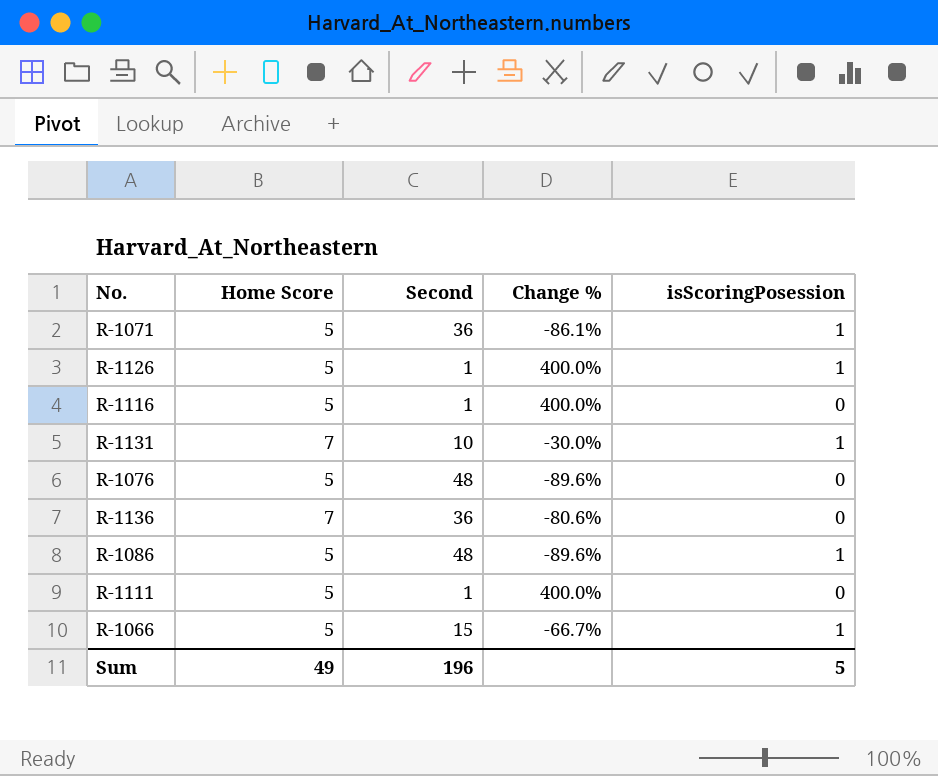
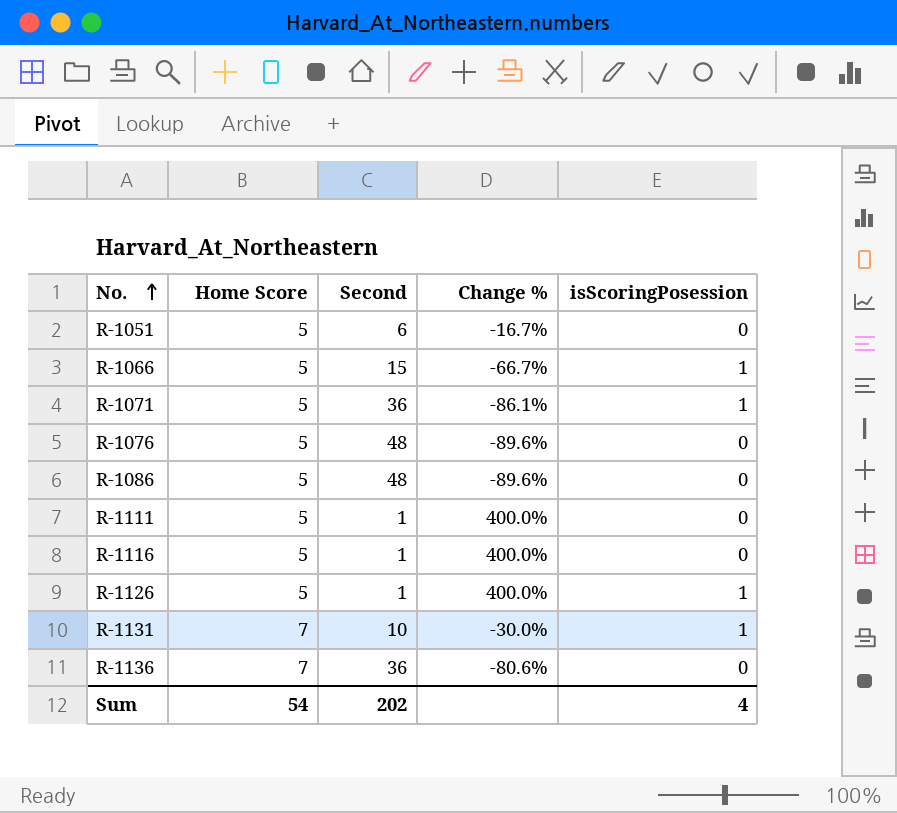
row order: none -> No. ascending
row R-1051: none -> 5 | 6 | -16.7% | 0
R-1086 | isScoringPosession: 1 -> 0
Sum | Home Score: 49 -> 54
Sum | Second: 196 -> 202
Sum | isScoringPosession: 5 -> 4

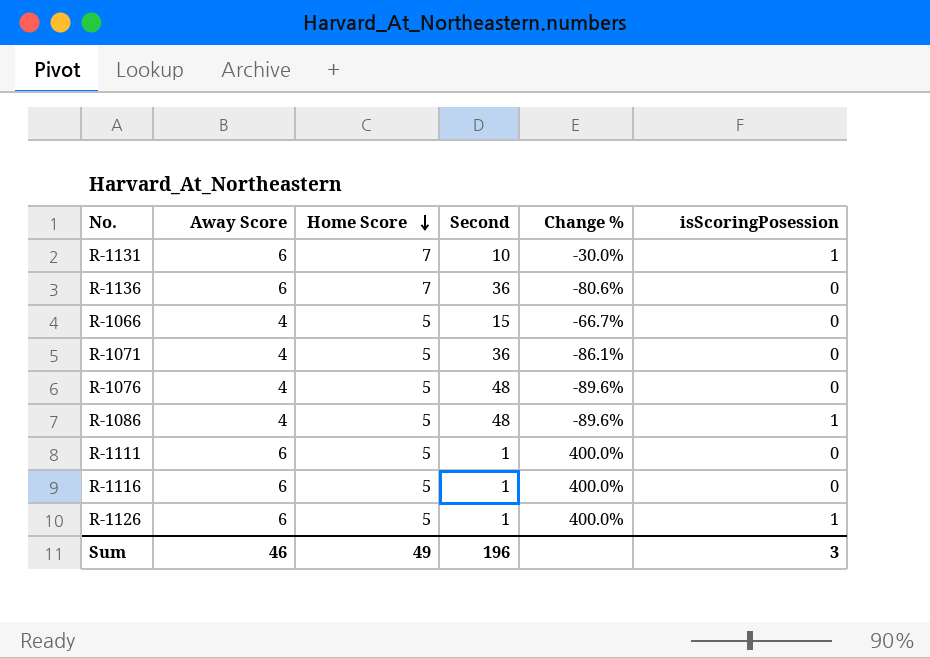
row order: No. ascending -> Home Score descending
column Away Score | position: none -> 2
row R-1051: 5 | 6 | -16.7% | 0 -> none
R-1066 | isScoringPosession: 1 -> 0
R-1071 | isScoringPosession: 1 -> 0
R-1086 | isScoringPosession: 0 -> 1
Sum | Home Score: 54 -> 49
Sum | Second: 202 -> 196
Sum | isScoringPosession: 4 -> 3

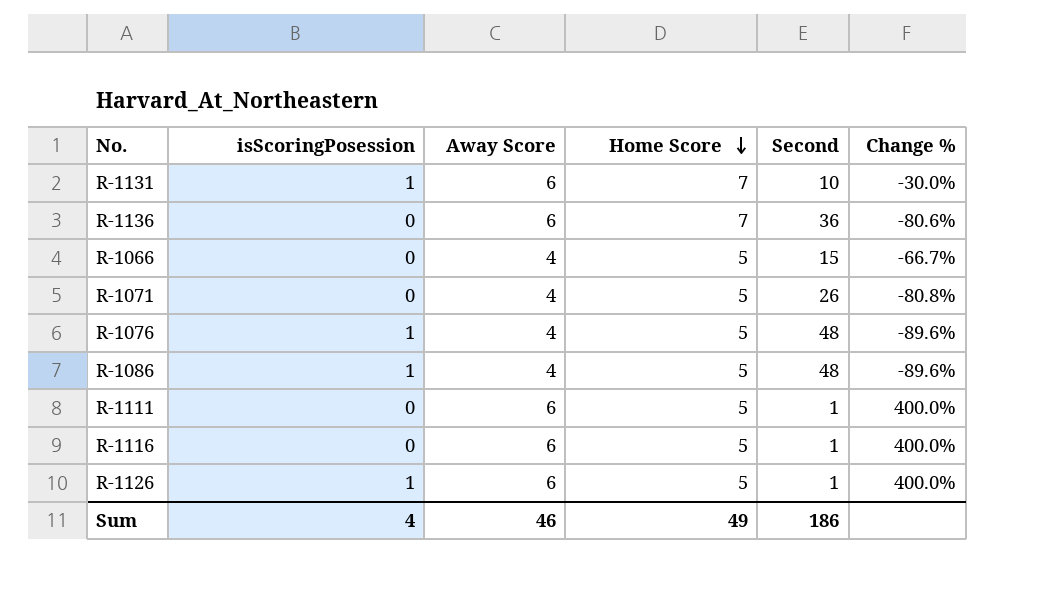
column isScoringPosession | position: 6 -> 2
R-1071 | Second: 36 -> 26
R-1071 | Change %: -86.1% -> -80.8%
R-1076 | isScoringPosession: 0 -> 1
Sum | isScoringPosession: 3 -> 4
Sum | Second: 196 -> 186

